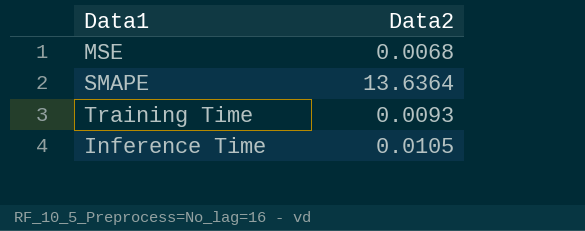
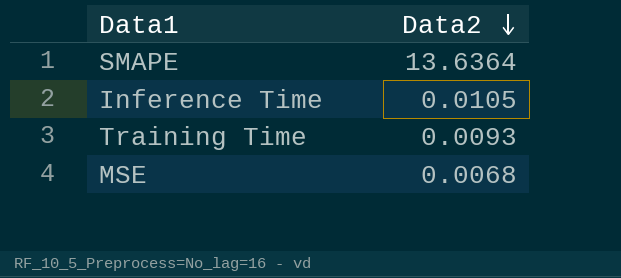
row order: none -> Data2 descending

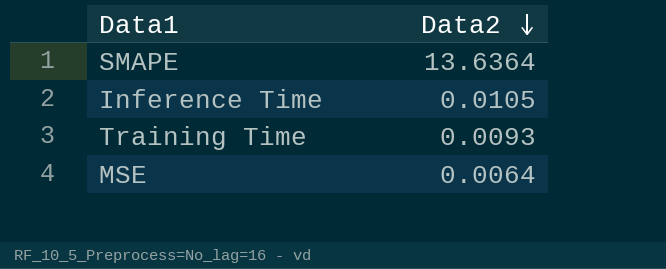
MSE | Data2: 0.0068 -> 0.0064

